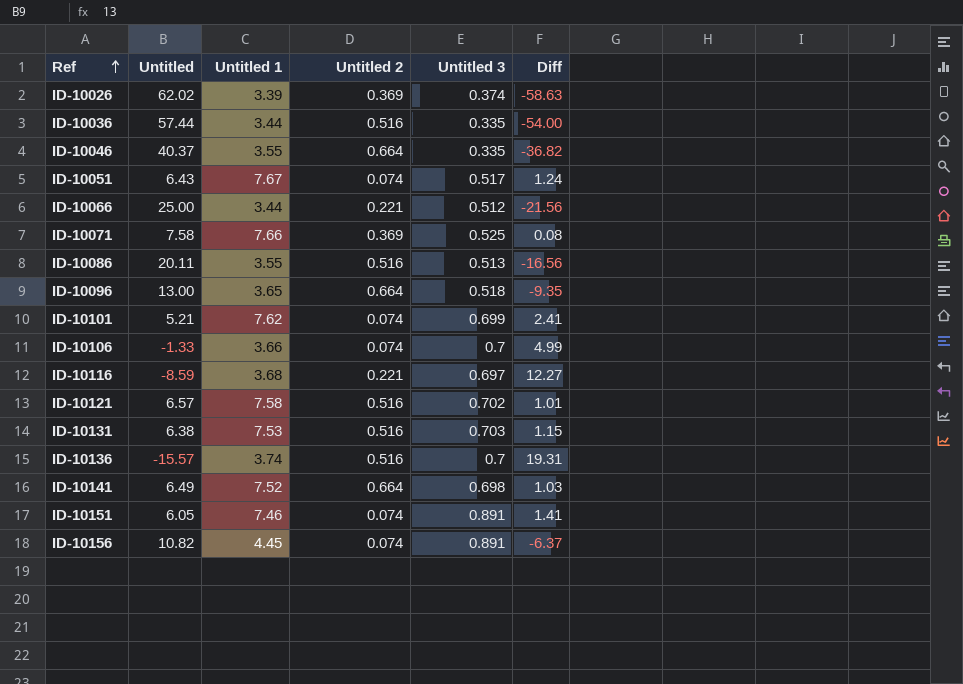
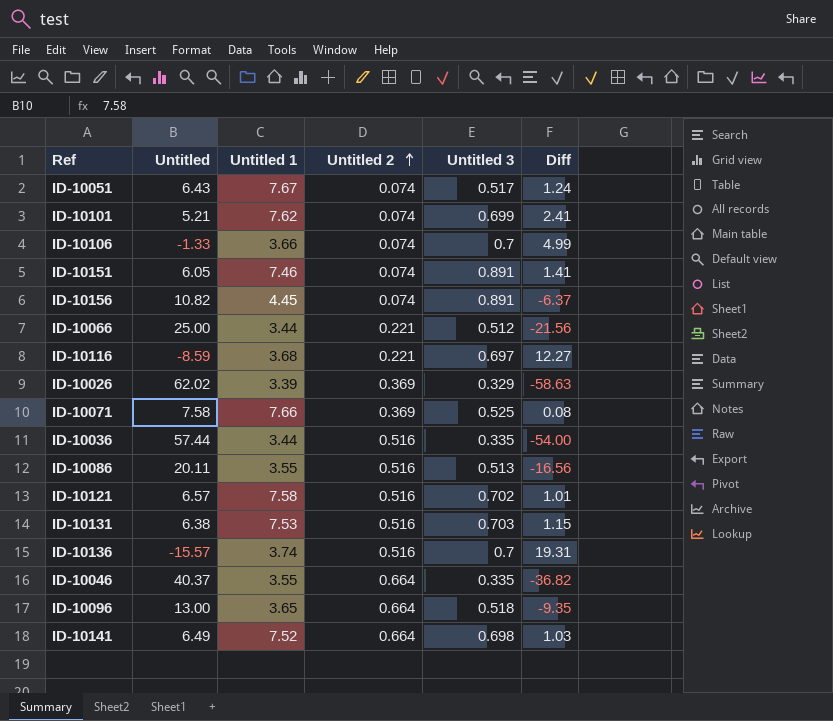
row order: Ref ascending -> Untitled 2 ascending
ID-10026 | Untitled 3: 0.374 -> 0.329

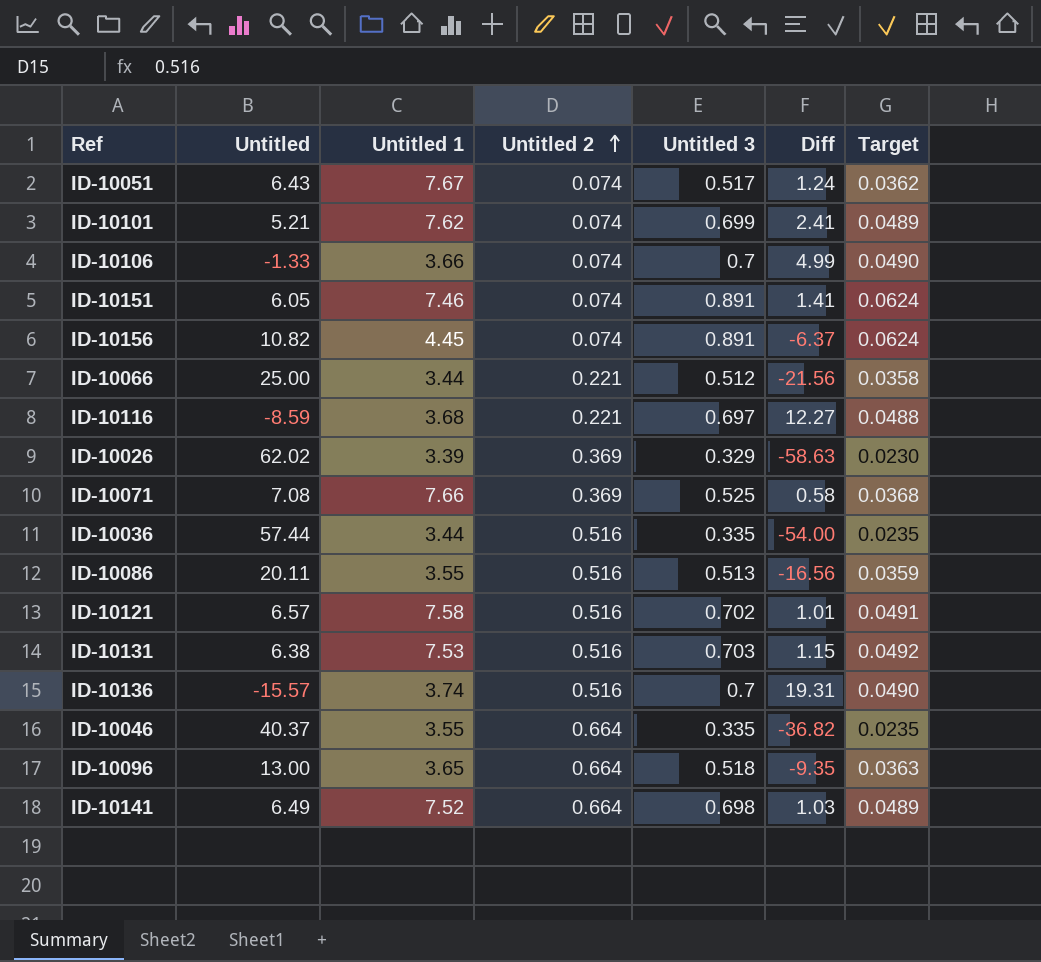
column Target | formula: none -> [Untitled 3] * 0.07
ID-10071 | Untitled: 7.58 -> 7.08
ID-10071 | Diff: 0.08 -> 0.58

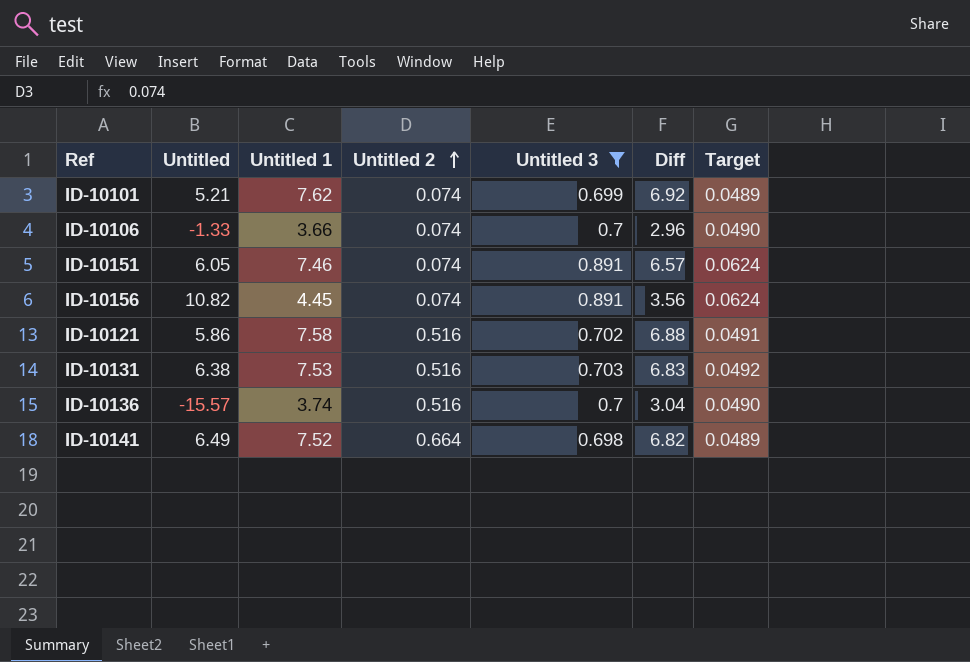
filter: none -> Untitled 3 >= 0.698
column Diff | formula: [Untitled 1] - [Untitled] -> [Untitled 1] - [Untitled 3]
ID-10121 | Untitled: 6.57 -> 5.86

